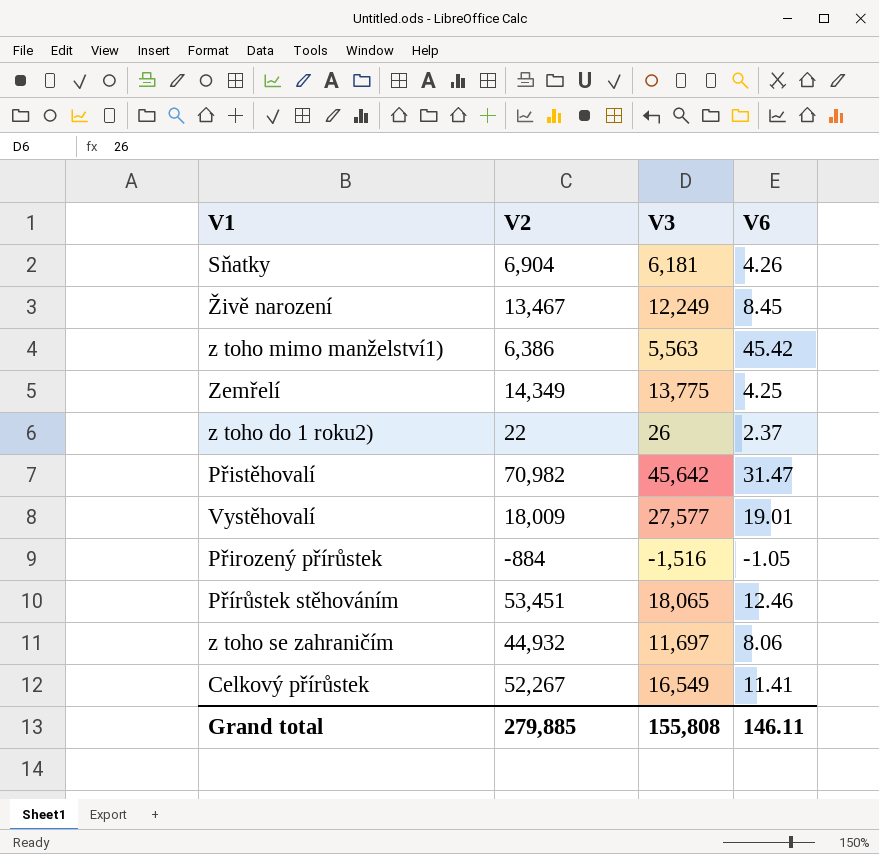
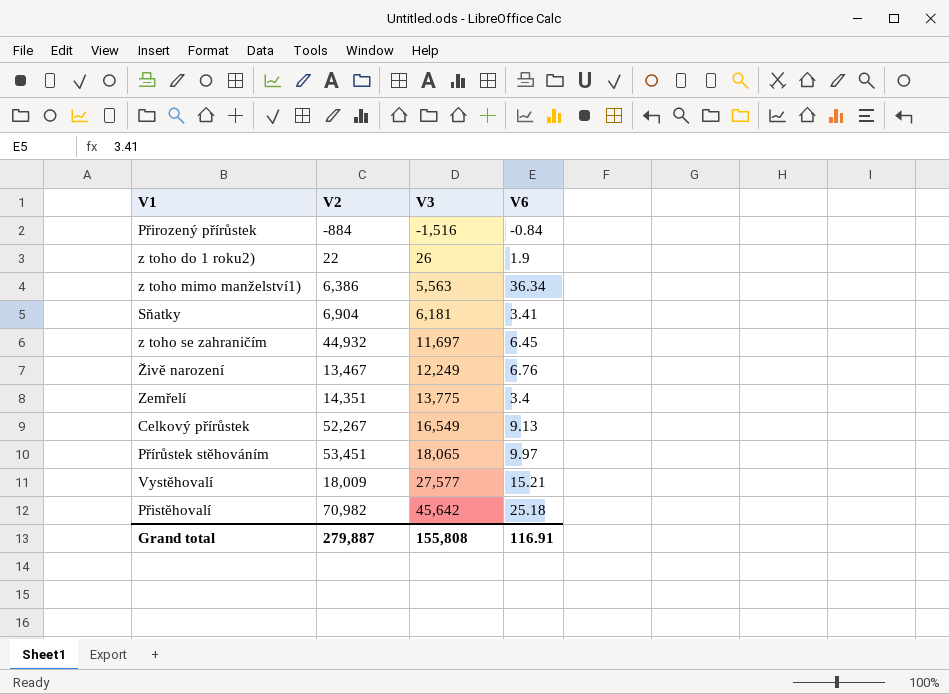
row order: none -> V3 ascending
Přirozený přírůstek | V6: -1.05 -> -0.84
z toho do 1 roku2) | V6: 2.37 -> 1.9
z toho mimo manželství1) | V6: 45.42 -> 36.34
Sňatky | V6: 4.26 -> 3.41
z toho se zahraničím | V6: 8.06 -> 6.45
Živě narození | V6: 8.45 -> 6.76
Zemřelí | V2: 14,349 -> 14,351
Zemřelí | V6: 4.25 -> 3.4
Celkový přírůstek | V6: 11.41 -> 9.13
Přírůstek stěhováním | V6: 12.46 -> 9.97
Vystěhovalí | V6: 19.01 -> 15.21
Přistěhovalí | V6: 31.47 -> 25.18
Grand total | V2: 279,885 -> 279,887
Grand total | V6: 146.11 -> 116.91

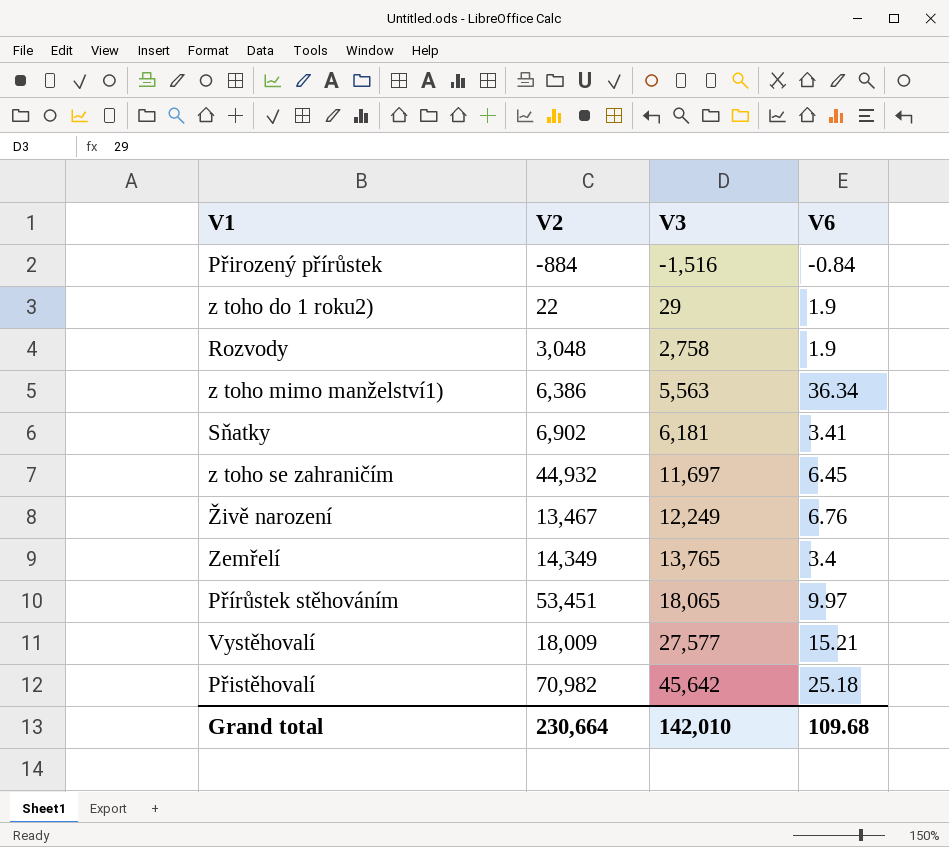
row Celkový přírůstek: 52,267 | 16,549 | 9.13 -> none
z toho do 1 roku2) | V3: 26 -> 29
row Rozvody: none -> 3,048 | 2,758 | 1.9
Sňatky | V2: 6,904 -> 6,902
Zemřelí | V2: 14,351 -> 14,349
Zemřelí | V3: 13,775 -> 13,765
Grand total | V2: 279,887 -> 230,664
Grand total | V3: 155,808 -> 142,010
Grand total | V6: 116.91 -> 109.68

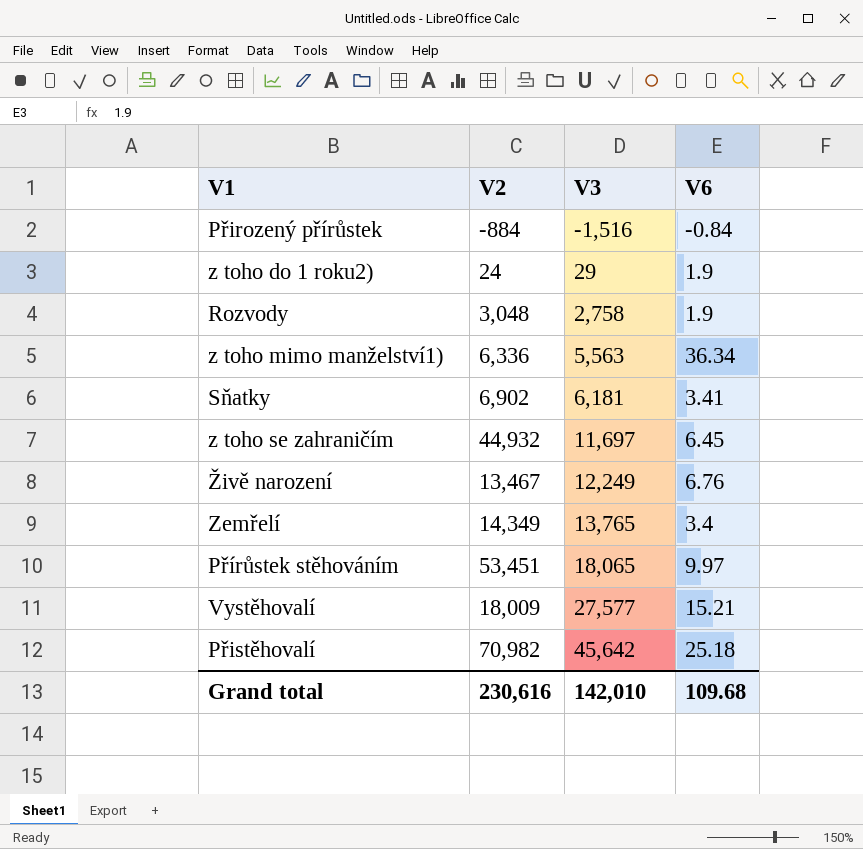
z toho do 1 roku2) | V2: 22 -> 24
z toho mimo manželství1) | V2: 6,386 -> 6,336
Grand total | V2: 230,664 -> 230,616

